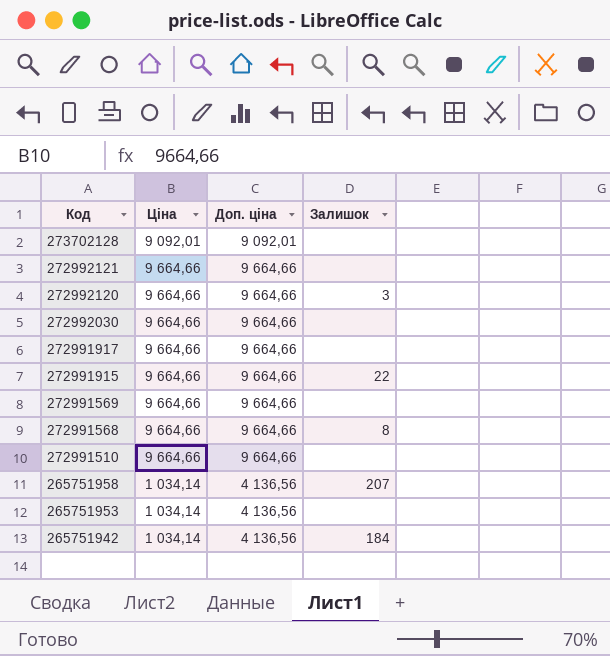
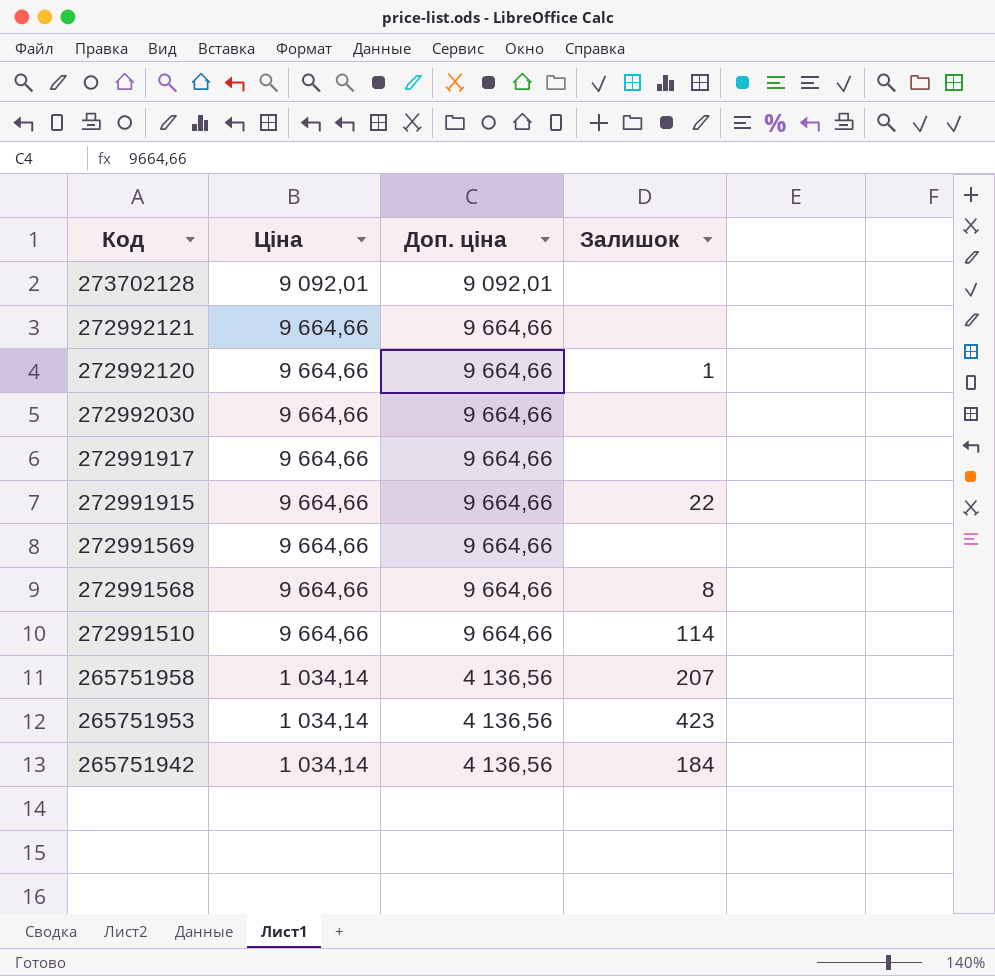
272992120 | Залишок: 3 -> 1
272991510 | Залишок: none -> 114
265751953 | Залишок: none -> 423

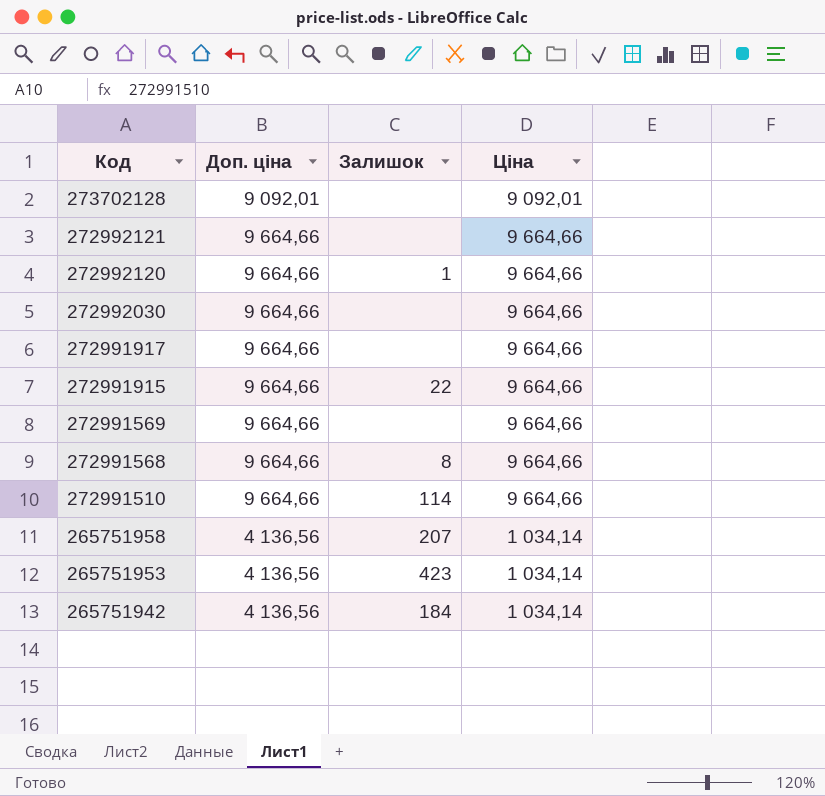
column Ціна | position: 2 -> 4

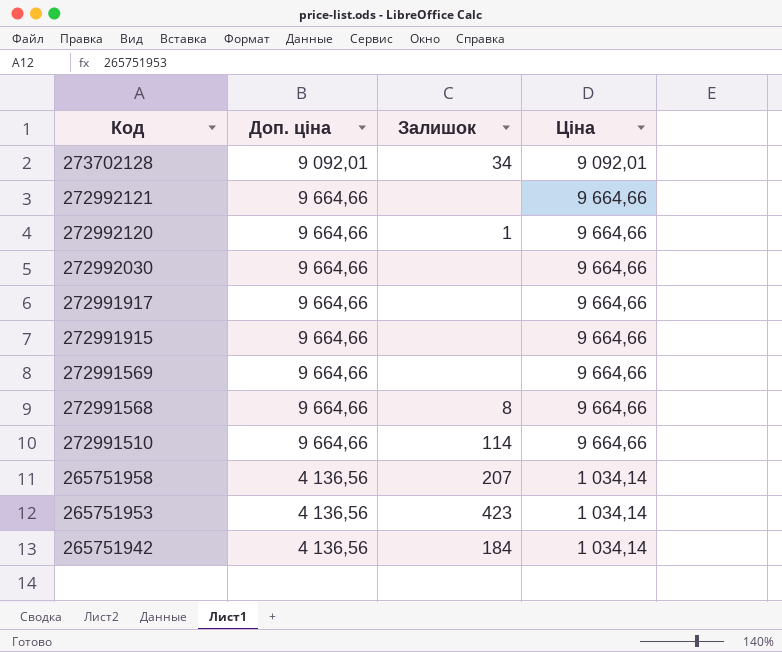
273702128 | Залишок: none -> 34
272991915 | Залишок: 22 -> none

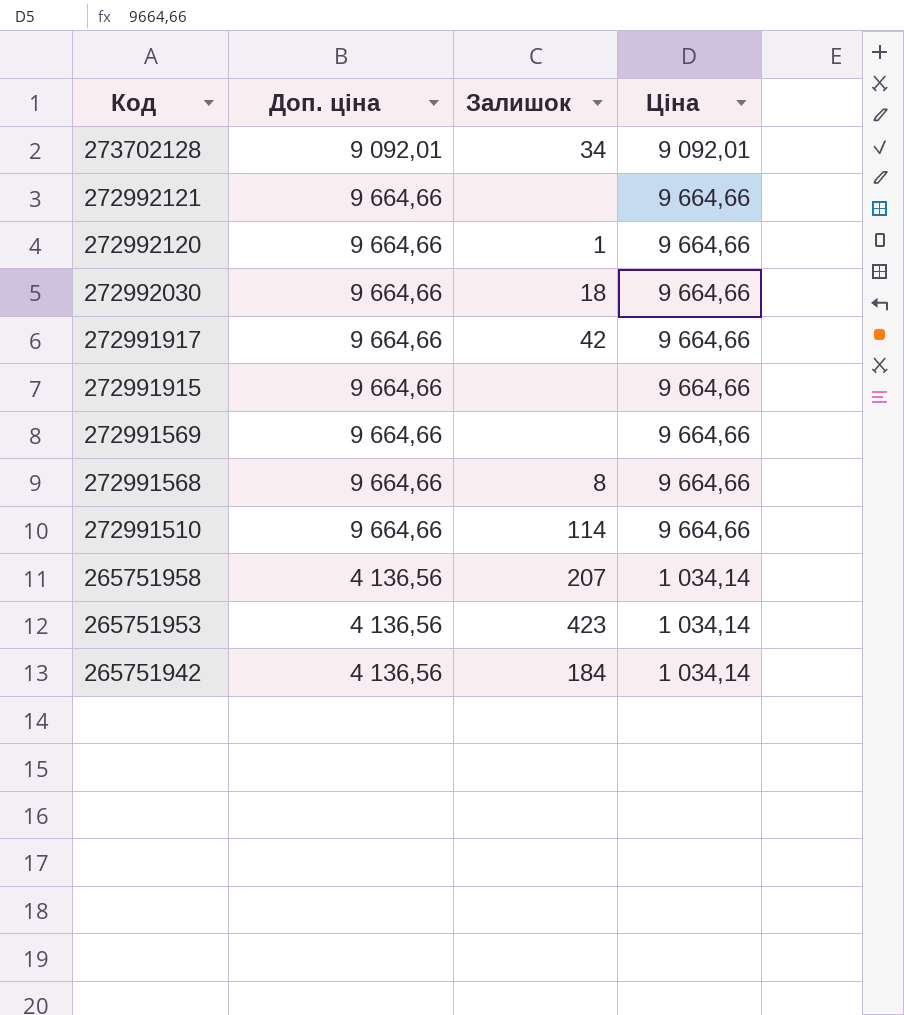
272992030 | Залишок: none -> 18
272991917 | Залишок: none -> 42

